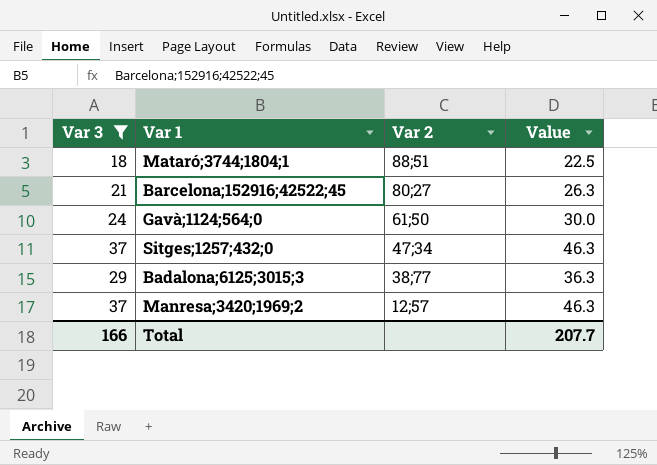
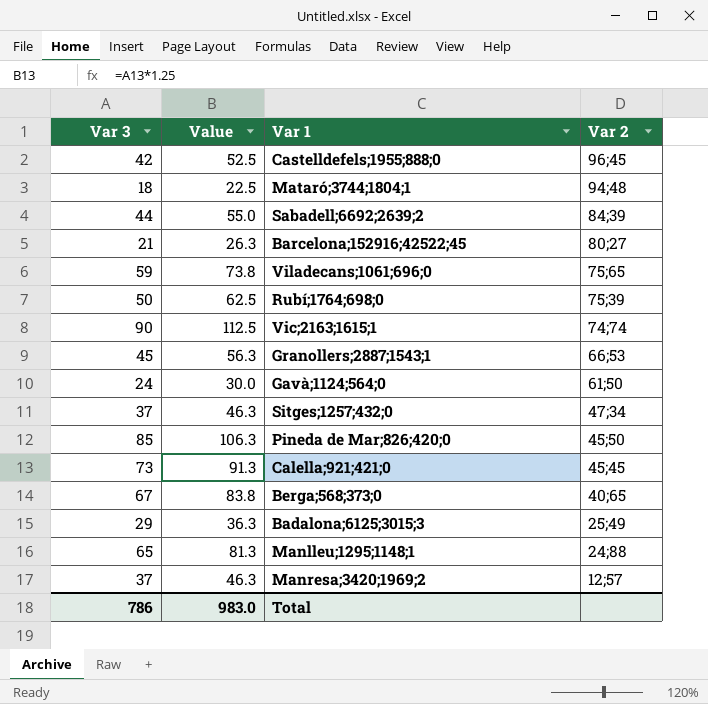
filter: Var 3 <= 37 -> none
column Value | position: 4 -> 2
Mataró;3744;1804;1 | Var 2: 88;51 -> 94;48
Badalona;6125;3015;3 | Var 2: 38;77 -> 25;49
Total | Var 3: 166 -> 786
Total | Value: 207.7 -> 983.0

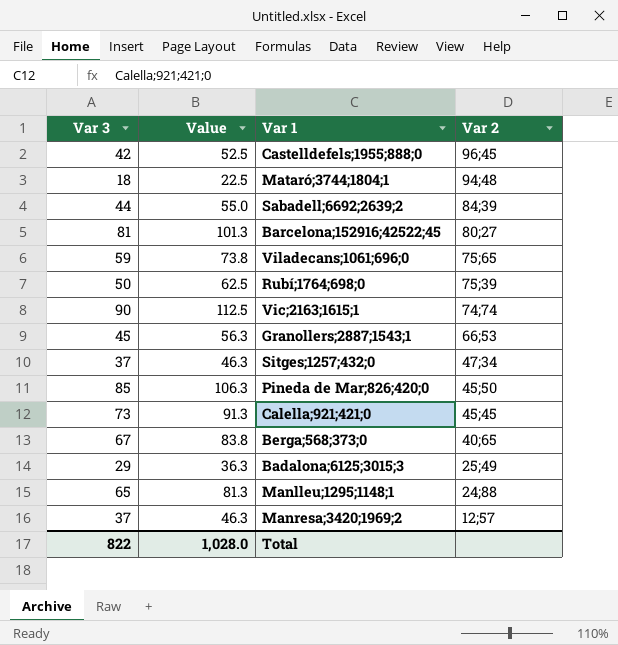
row Gavà;1124;564;0: 24 | 30.0 | 61;50 -> none
Barcelona;152916;42522;45 | Var 3: 21 -> 81
Barcelona;152916;42522;45 | Value: 26.3 -> 101.3
Total | Var 3: 786 -> 822
Total | Value: 983.0 -> 1,028.0

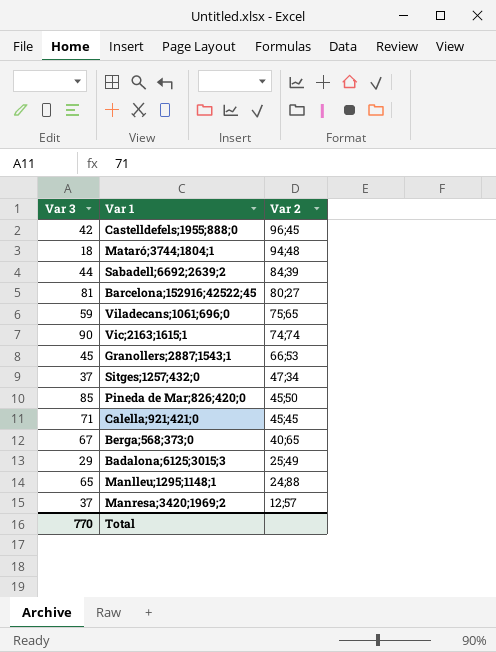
column Value | formula: [Var 3] * 1.25 -> none
row Rubí;1764;698;0: 50 | 62.5 | 75;39 -> none
Calella;921;421;0 | Var 3: 73 -> 71
Total | Var 3: 822 -> 770

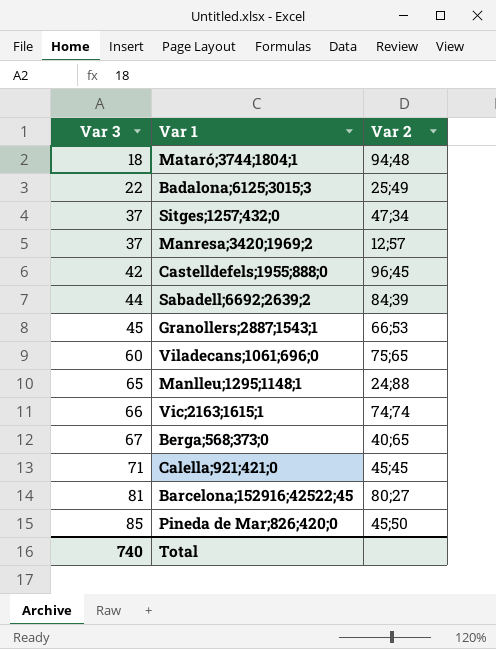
row order: Var 2 descending -> Var 3 ascending
Badalona;6125;3015;3 | Var 3: 29 -> 22
Viladecans;1061;696;0 | Var 3: 59 -> 60
Vic;2163;1615;1 | Var 3: 90 -> 66
Total | Var 3: 770 -> 740

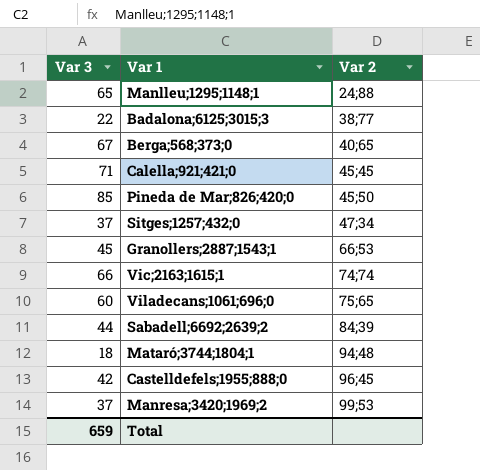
row order: Var 3 ascending -> Var 2 ascending
row Barcelona;152916;42522;45: 81 | 80;27 -> none
Badalona;6125;3015;3 | Var 2: 25;49 -> 38;77
Manresa;3420;1969;2 | Var 2: 12;57 -> 99;53
Total | Var 3: 740 -> 659

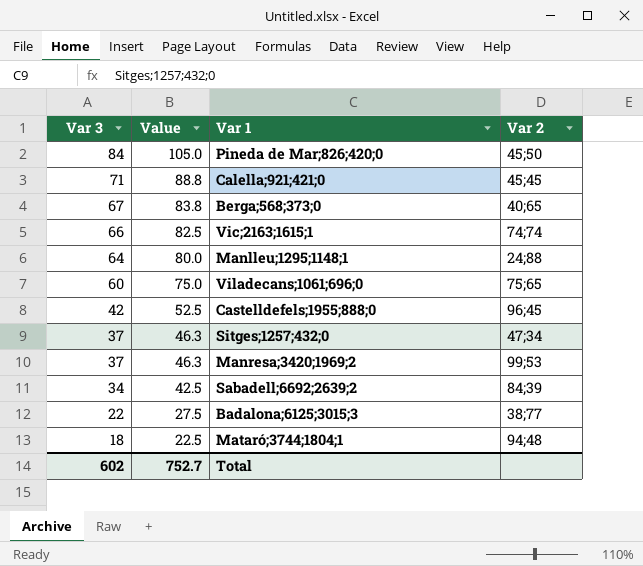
row order: Var 2 ascending -> Var 3 descending
column Value | formula: none -> [Var 3] * 1.25
row Granollers;2887;1543;1: 45 | 66;53 -> none
Pineda de Mar;826;420;0 | Var 3: 85 -> 84
Manlleu;1295;1148;1 | Var 3: 65 -> 64
Sabadell;6692;2639;2 | Var 3: 44 -> 34
Total | Var 3: 659 -> 602

